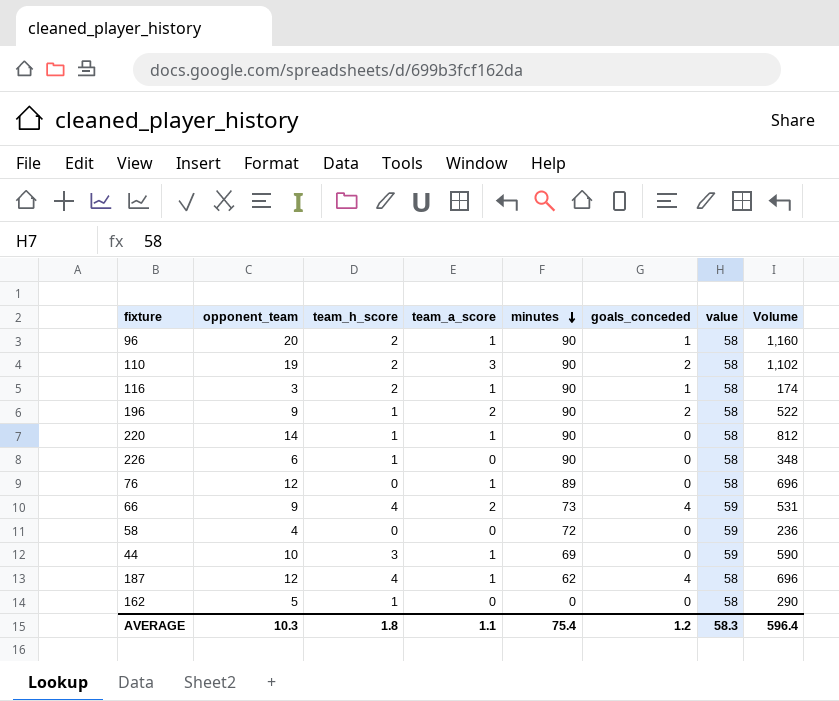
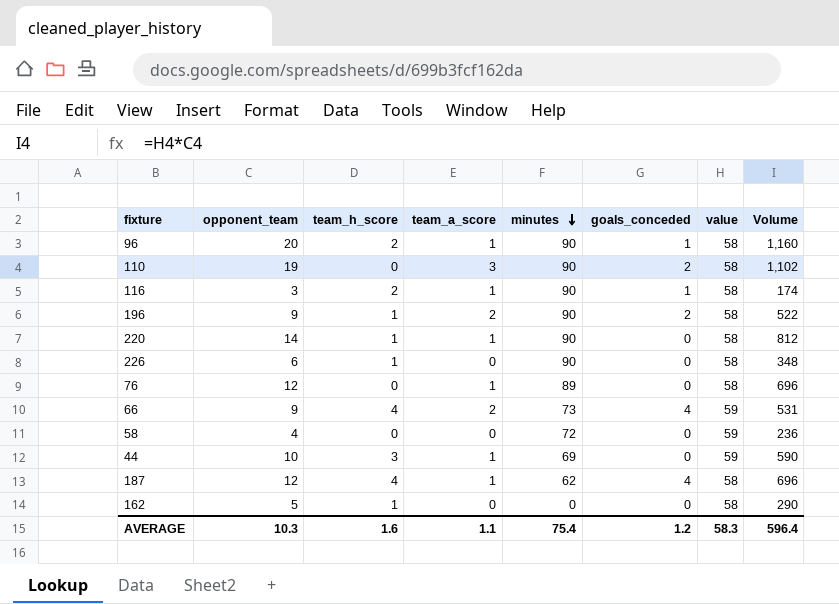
110 | team_h_score: 2 -> 0
AVERAGE | team_h_score: 1.8 -> 1.6

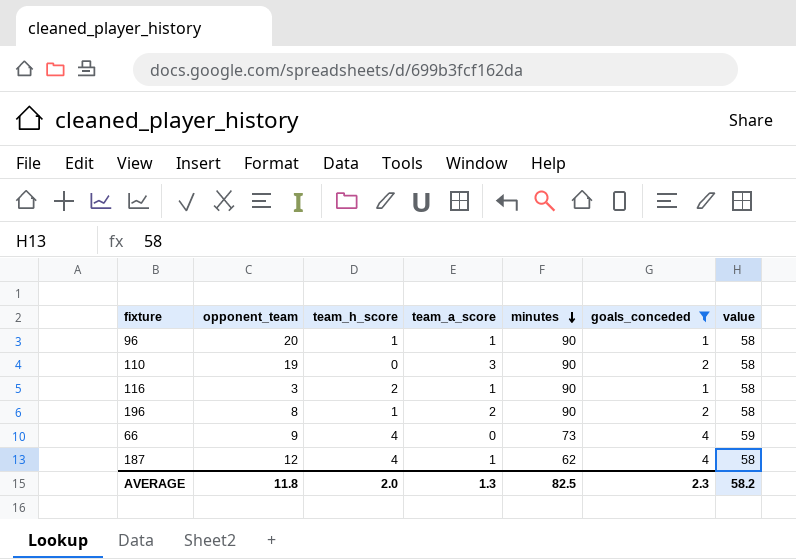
filter: none -> goals_conceded != 0
column Volume | formula: [opponent_team] * [value] -> none
96 | team_h_score: 2 -> 1
196 | opponent_team: 9 -> 8
66 | team_a_score: 2 -> 0
AVERAGE | opponent_team: 10.3 -> 11.8
AVERAGE | team_h_score: 1.6 -> 2.0
AVERAGE | team_a_score: 1.1 -> 1.3
AVERAGE | minutes: 75.4 -> 82.5
AVERAGE | goals_conceded: 1.2 -> 2.3
AVERAGE | value: 58.3 -> 58.2

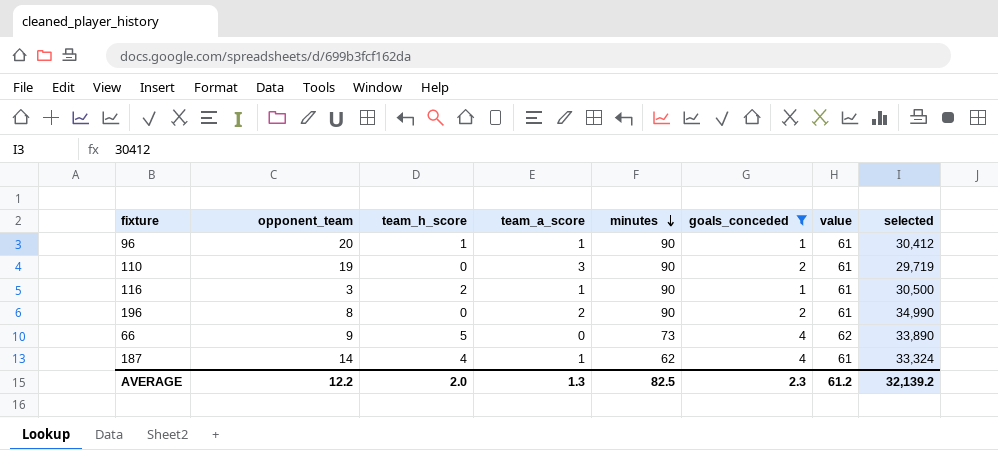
column selected | position: none -> 8
96 | value: 58 -> 61
110 | value: 58 -> 61
116 | value: 58 -> 61
196 | team_h_score: 1 -> 0
196 | value: 58 -> 61
66 | team_h_score: 4 -> 5
66 | value: 59 -> 62
187 | opponent_team: 12 -> 14
187 | value: 58 -> 61
AVERAGE | opponent_team: 11.8 -> 12.2
AVERAGE | value: 58.2 -> 61.2

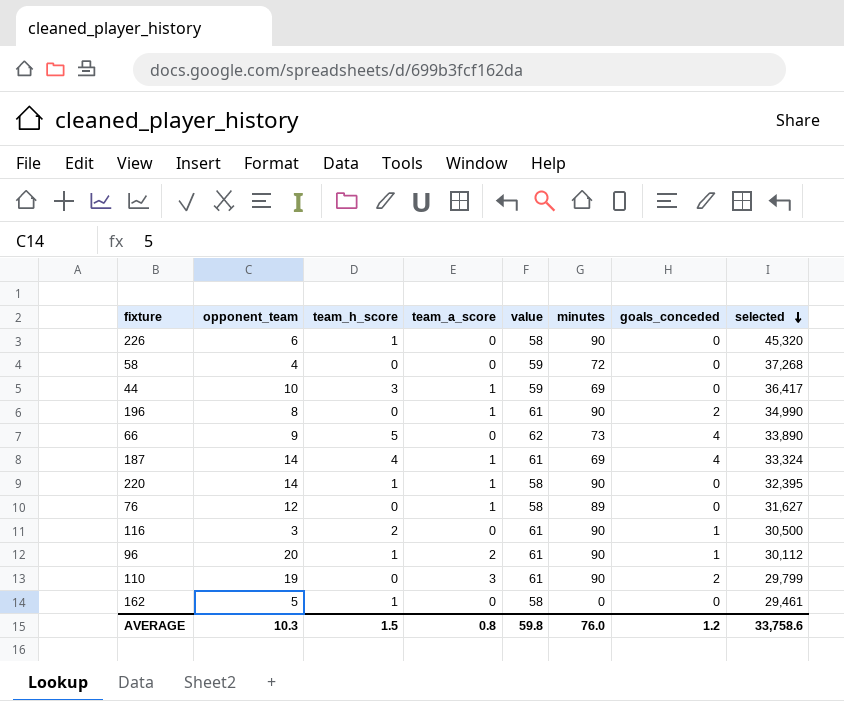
filter: goals_conceded != 0 -> none
row order: minutes descending -> selected descending
column value | position: 7 -> 5
196 | team_a_score: 2 -> 1
187 | minutes: 62 -> 69
116 | team_a_score: 1 -> 0
96 | team_a_score: 1 -> 2
96 | selected: 30,412 -> 30,112
110 | selected: 29,719 -> 29,799
AVERAGE | opponent_team: 12.2 -> 10.3
AVERAGE | team_h_score: 2.0 -> 1.5
AVERAGE | team_a_score: 1.3 -> 0.8
AVERAGE | value: 61.2 -> 59.8
AVERAGE | minutes: 82.5 -> 76.0
AVERAGE | goals_conceded: 2.3 -> 1.2
AVERAGE | selected: 32,139.2 -> 33,758.6

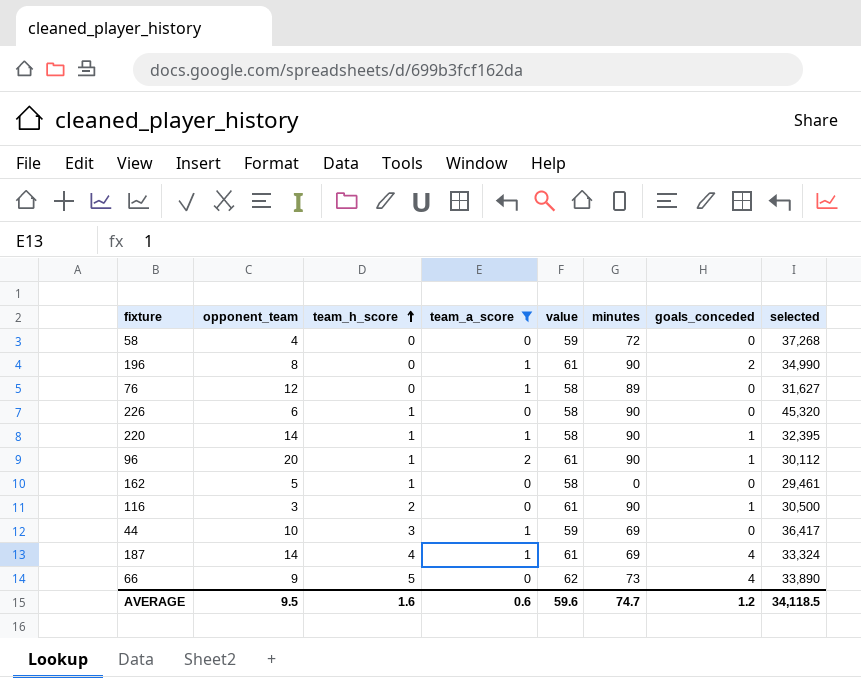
filter: none -> team_a_score != 3
row order: selected descending -> team_h_score ascending
220 | goals_conceded: 0 -> 1
AVERAGE | opponent_team: 10.3 -> 9.5
AVERAGE | team_h_score: 1.5 -> 1.6
AVERAGE | team_a_score: 0.8 -> 0.6
AVERAGE | value: 59.8 -> 59.6
AVERAGE | minutes: 76.0 -> 74.7
AVERAGE | selected: 33,758.6 -> 34,118.5

